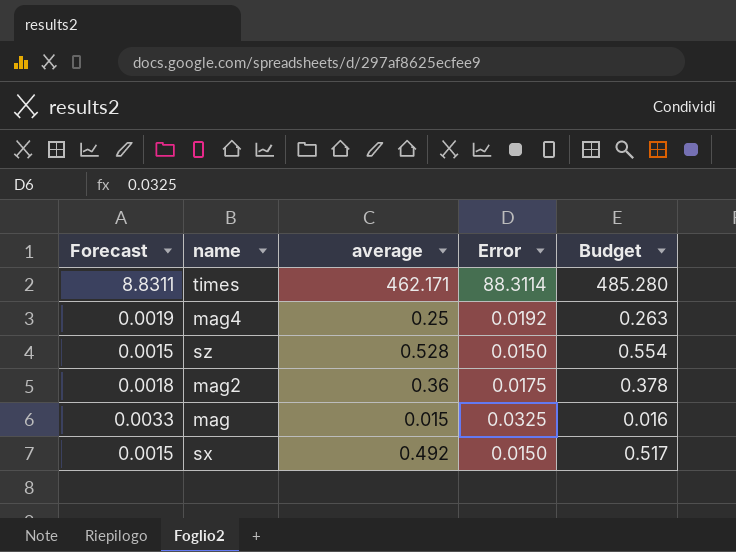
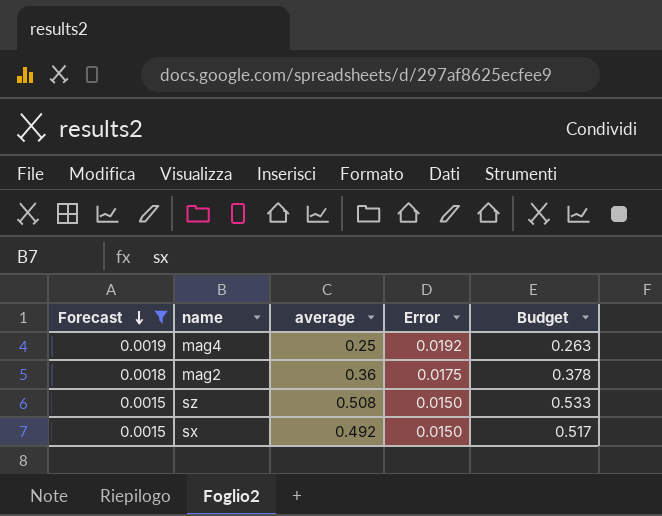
filter: none -> Forecast <= 0.0019
row order: none -> Forecast descending
sz | average: 0.528 -> 0.508
sz | Budget: 0.554 -> 0.533

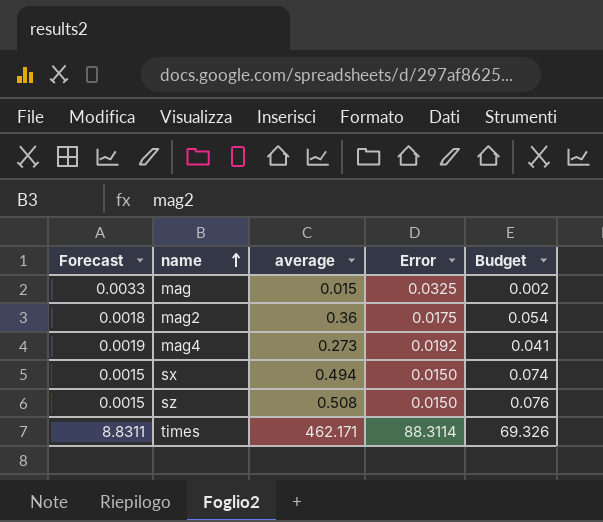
filter: Forecast <= 0.0019 -> none
row order: Forecast descending -> name ascending
column Budget | formula: [average] * 1.05 -> [average] * 0.15
mag4 | average: 0.25 -> 0.273
sx | average: 0.492 -> 0.494

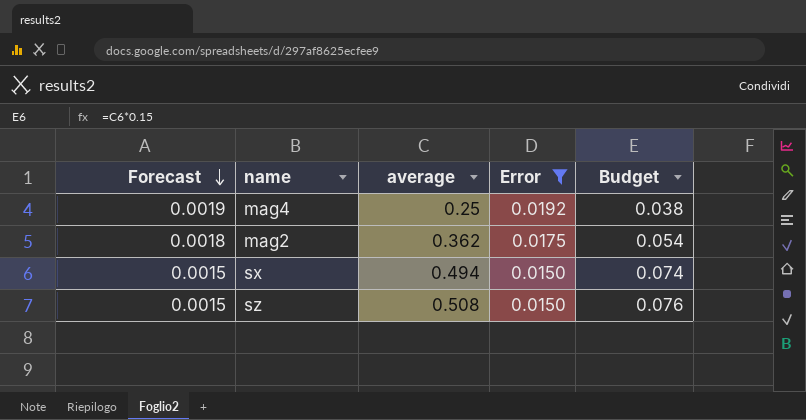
filter: none -> Error <= 0.0192
row order: name ascending -> Forecast descending
mag4 | average: 0.273 -> 0.25
mag4 | Budget: 0.041 -> 0.038
mag2 | average: 0.36 -> 0.362

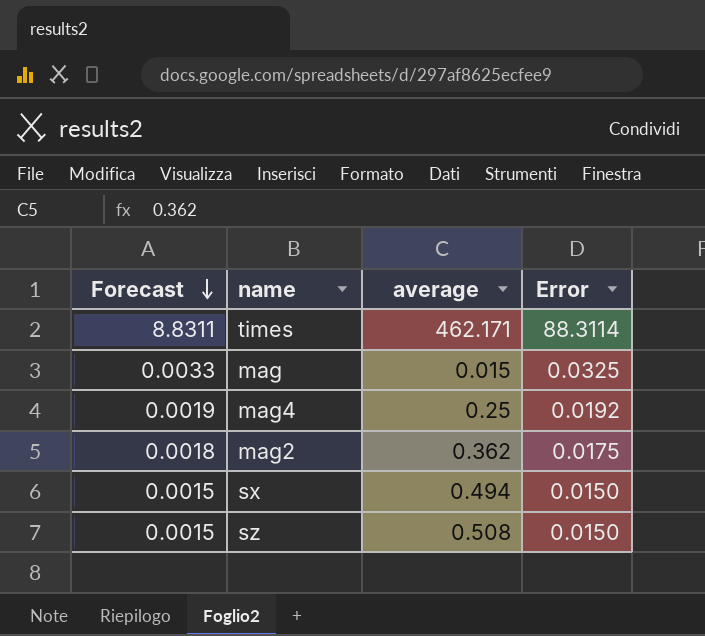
filter: Error <= 0.0192 -> none
column Budget | formula: [average] * 0.15 -> none

